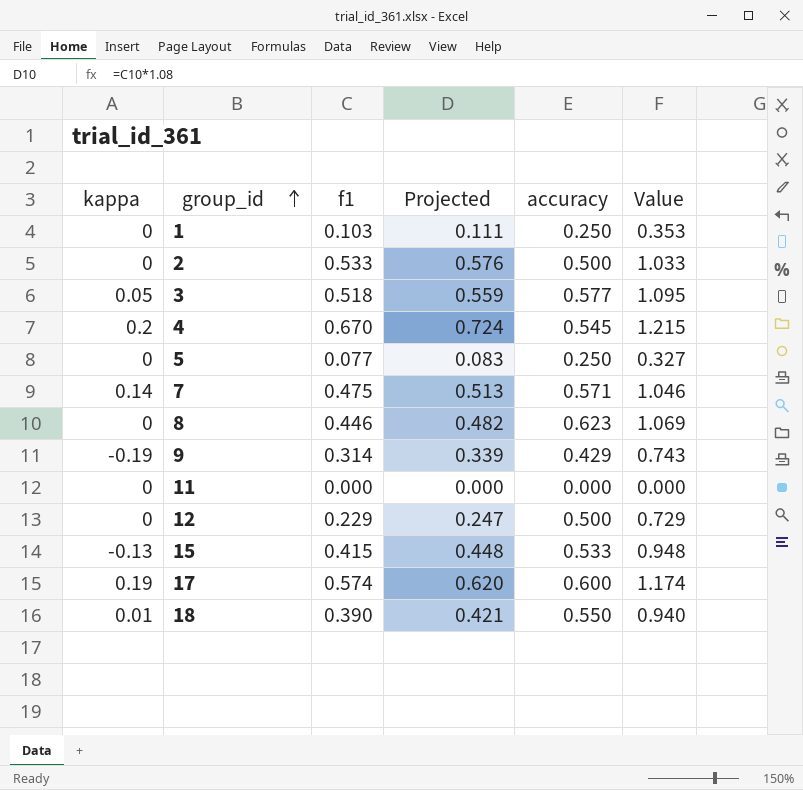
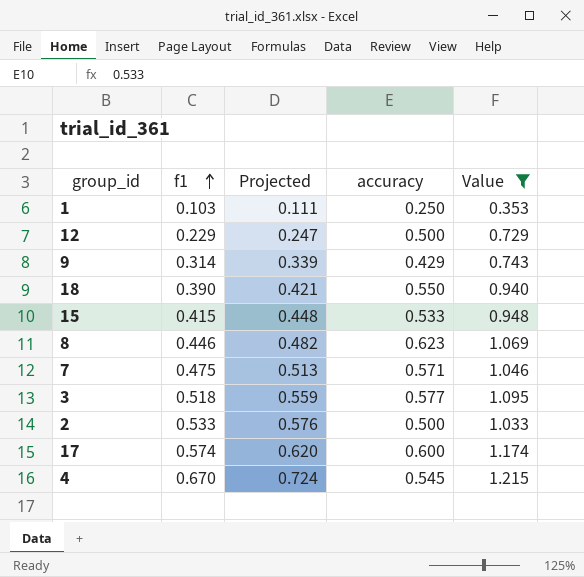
filter: none -> Value >= 0.353
row order: group_id ascending -> f1 ascending
column kappa | position: 1 -> none

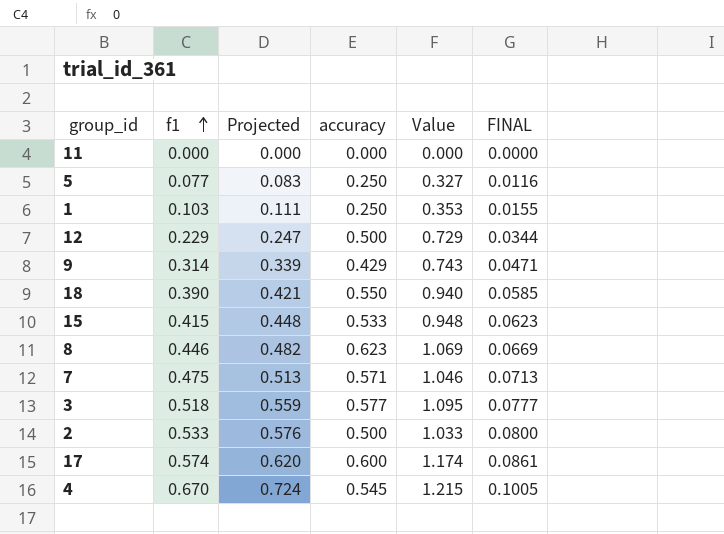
filter: Value >= 0.353 -> none
column FINAL | formula: none -> [f1] * 0.15

